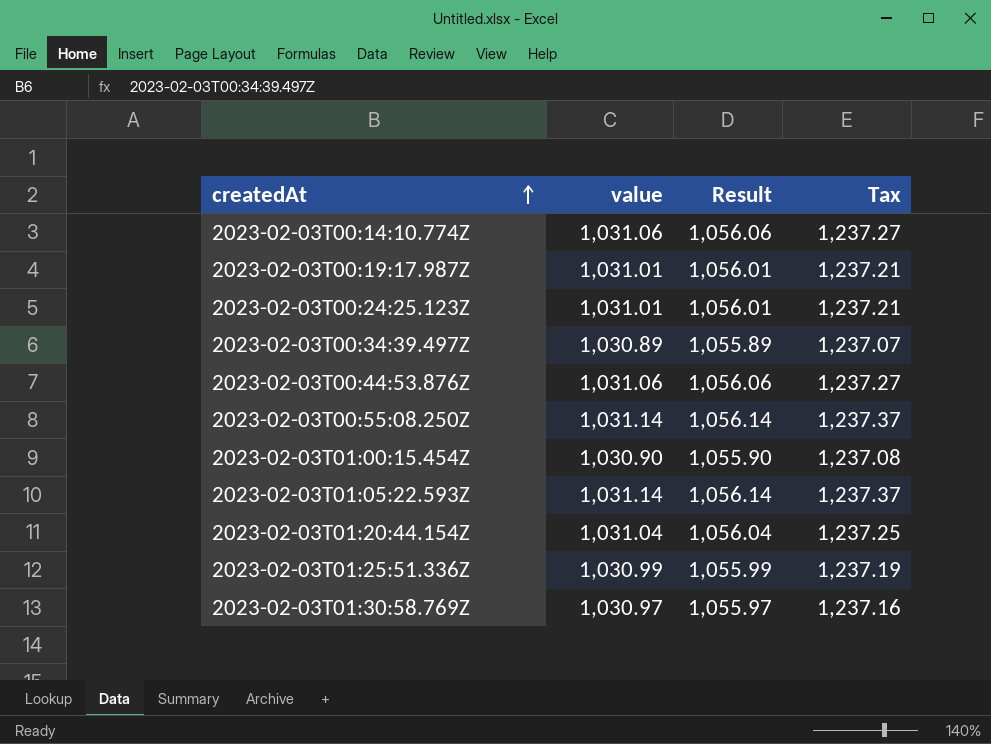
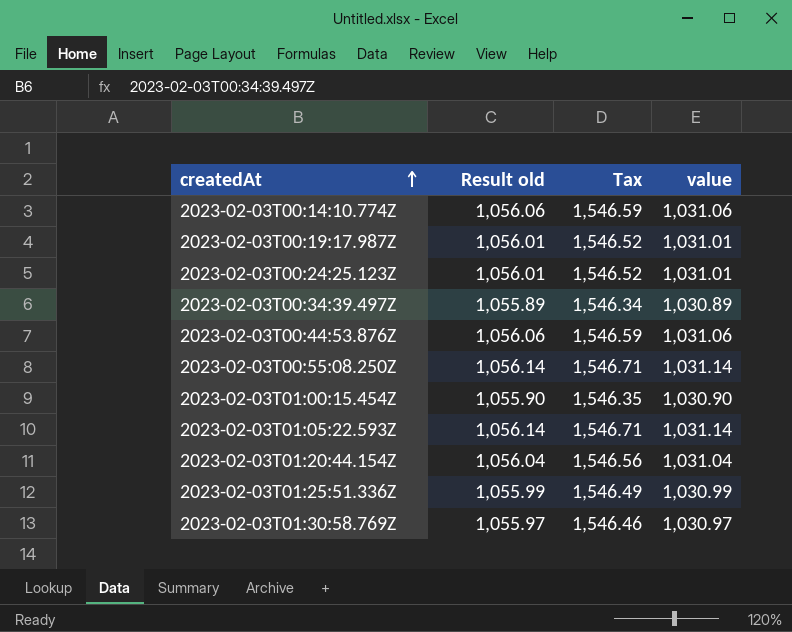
column name: Result -> Result old
column Tax | formula: [value] * 1.2 -> [value] * 1.5
column value | position: 2 -> 4

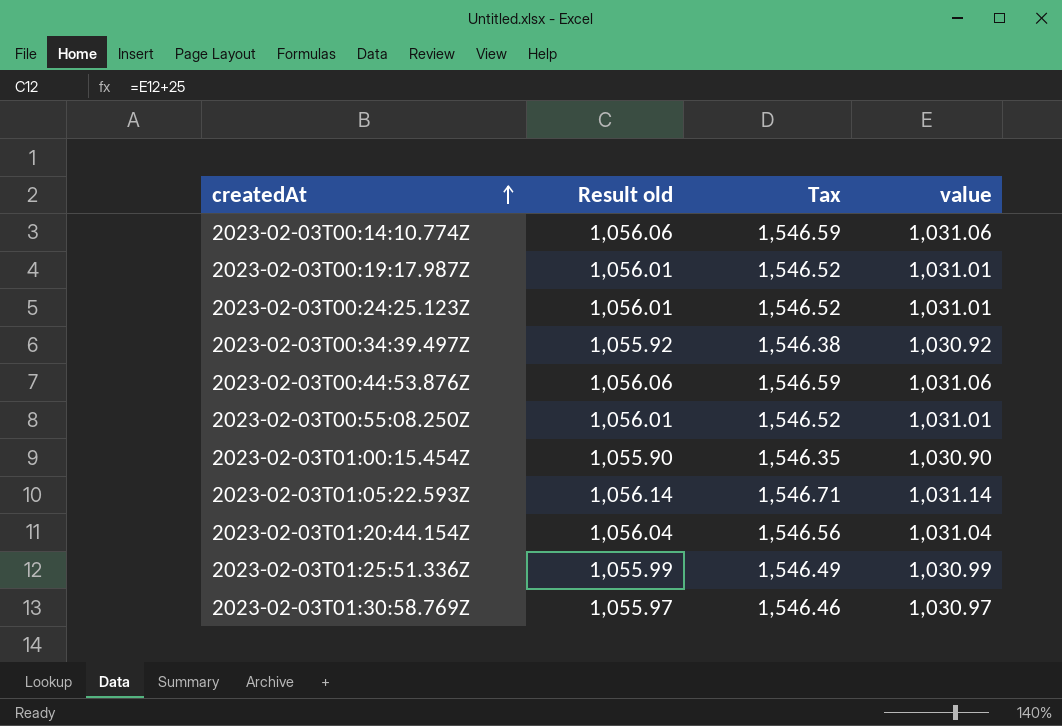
2023-02-03T00:34:39.497Z | Result old: 1,055.89 -> 1,055.92
2023-02-03T00:34:39.497Z | Tax: 1,546.34 -> 1,546.38
2023-02-03T00:34:39.497Z | value: 1,030.89 -> 1,030.92
2023-02-03T00:55:08.250Z | Result old: 1,056.14 -> 1,056.01
2023-02-03T00:55:08.250Z | Tax: 1,546.71 -> 1,546.52
2023-02-03T00:55:08.250Z | value: 1,031.14 -> 1,031.01

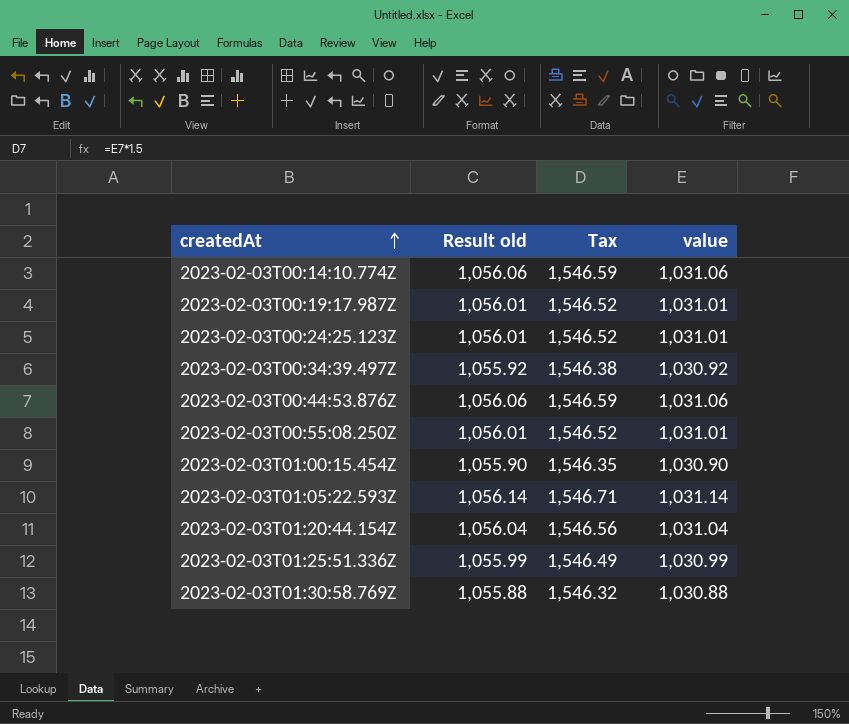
2023-02-03T01:30:58.769Z | Result old: 1,055.97 -> 1,055.88
2023-02-03T01:30:58.769Z | Tax: 1,546.46 -> 1,546.32
2023-02-03T01:30:58.769Z | value: 1,030.97 -> 1,030.88

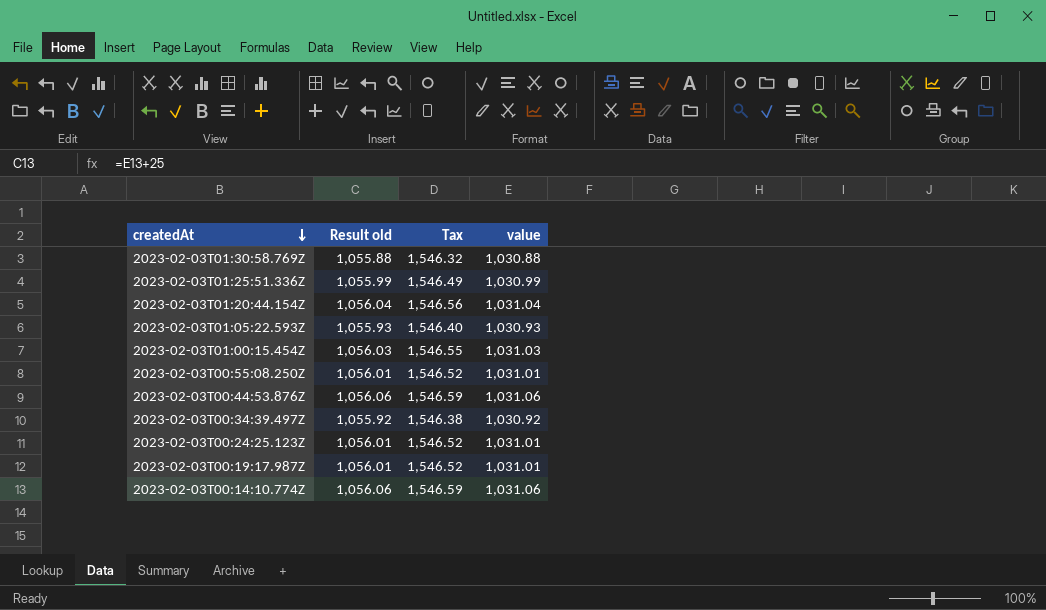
row order: createdAt ascending -> createdAt descending
2023-02-03T01:05:22.593Z | Result old: 1,056.14 -> 1,055.93
2023-02-03T01:05:22.593Z | Tax: 1,546.71 -> 1,546.40
2023-02-03T01:05:22.593Z | value: 1,031.14 -> 1,030.93
2023-02-03T01:00:15.454Z | Result old: 1,055.90 -> 1,056.03
2023-02-03T01:00:15.454Z | Tax: 1,546.35 -> 1,546.55
2023-02-03T01:00:15.454Z | value: 1,030.90 -> 1,031.03

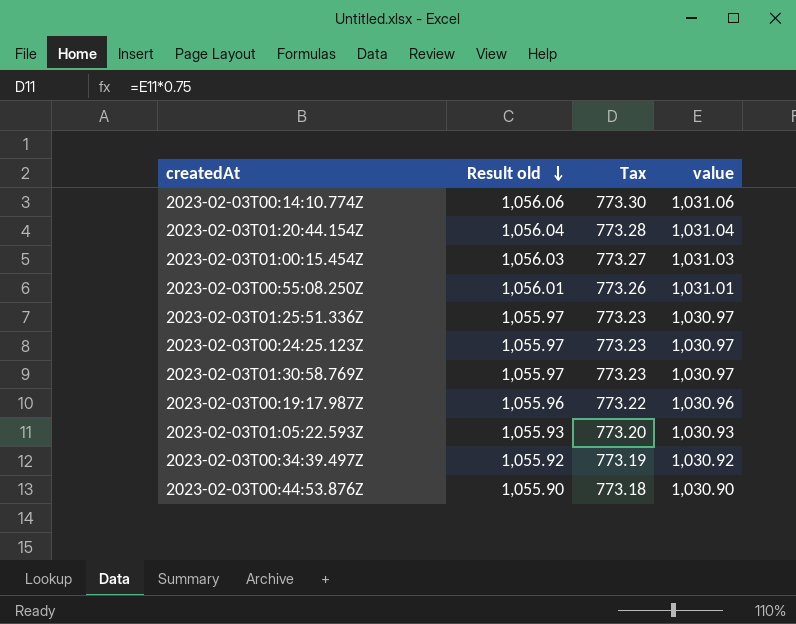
row order: createdAt descending -> Result old descending
column Tax | formula: [value] * 1.5 -> [value] * 0.75
2023-02-03T01:25:51.336Z | Result old: 1,055.99 -> 1,055.97
2023-02-03T01:25:51.336Z | value: 1,030.99 -> 1,030.97
2023-02-03T00:24:25.123Z | Result old: 1,056.01 -> 1,055.97
2023-02-03T00:24:25.123Z | value: 1,031.01 -> 1,030.97
2023-02-03T01:30:58.769Z | Result old: 1,055.88 -> 1,055.97
2023-02-03T01:30:58.769Z | value: 1,030.88 -> 1,030.97
2023-02-03T00:19:17.987Z | Result old: 1,056.01 -> 1,055.96
2023-02-03T00:19:17.987Z | value: 1,031.01 -> 1,030.96
2023-02-03T00:44:53.876Z | Result old: 1,056.06 -> 1,055.90
2023-02-03T00:44:53.876Z | value: 1,031.06 -> 1,030.90

